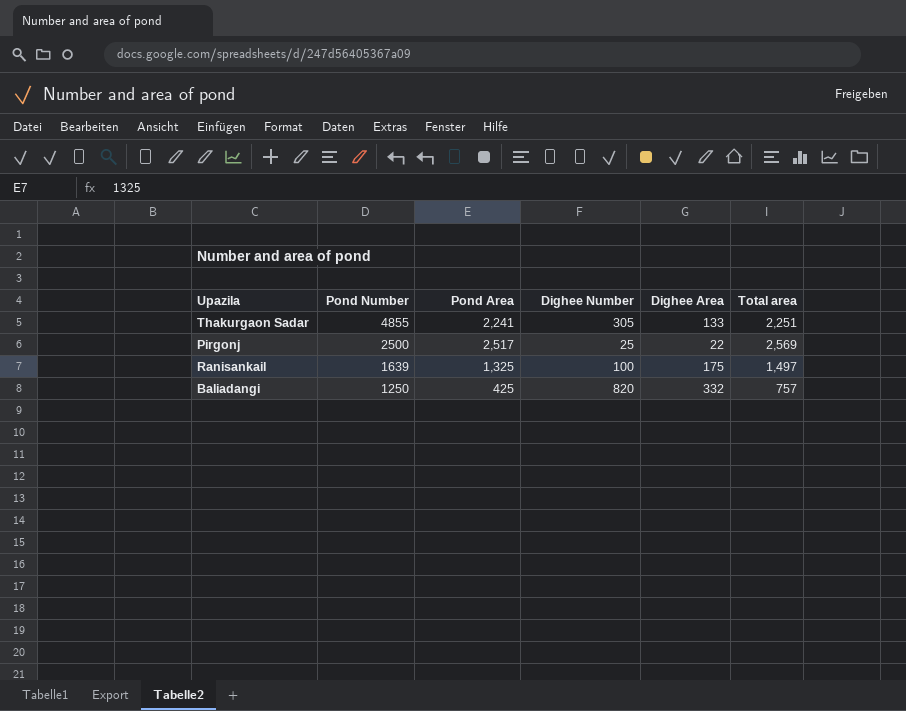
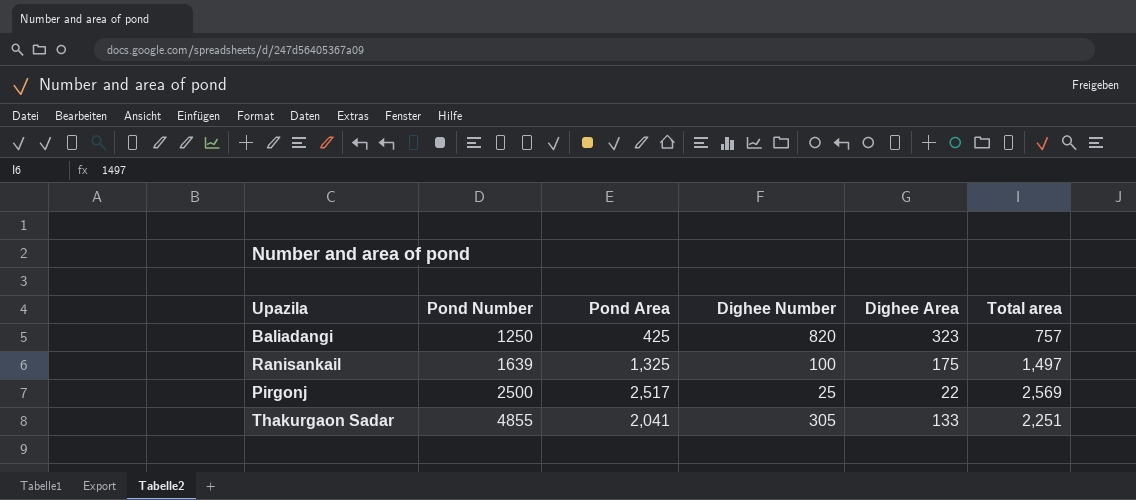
row order: Pond Number descending -> Pond Number ascending
Baliadangi | Dighee Area: 332 -> 323
Thakurgaon Sadar | Pond Area: 2,241 -> 2,041

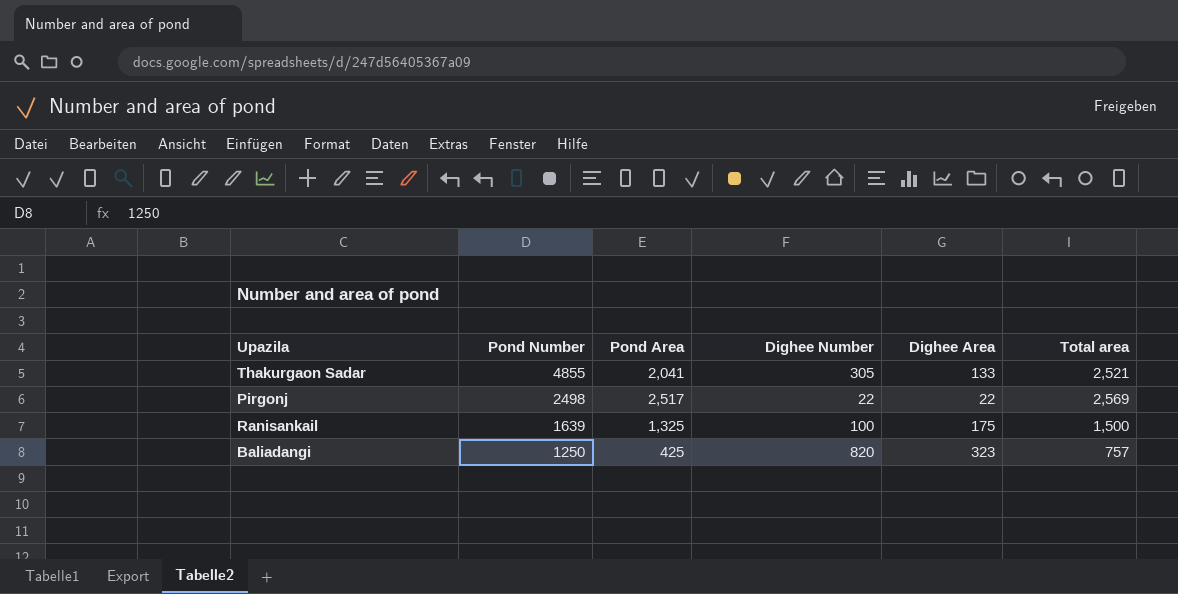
row order: Pond Number ascending -> Pond Number descending
Thakurgaon Sadar | Total area: 2,251 -> 2,521
Pirgonj | Pond Number: 2500 -> 2498
Pirgonj | Dighee Number: 25 -> 22
Ranisankail | Total area: 1,497 -> 1,500

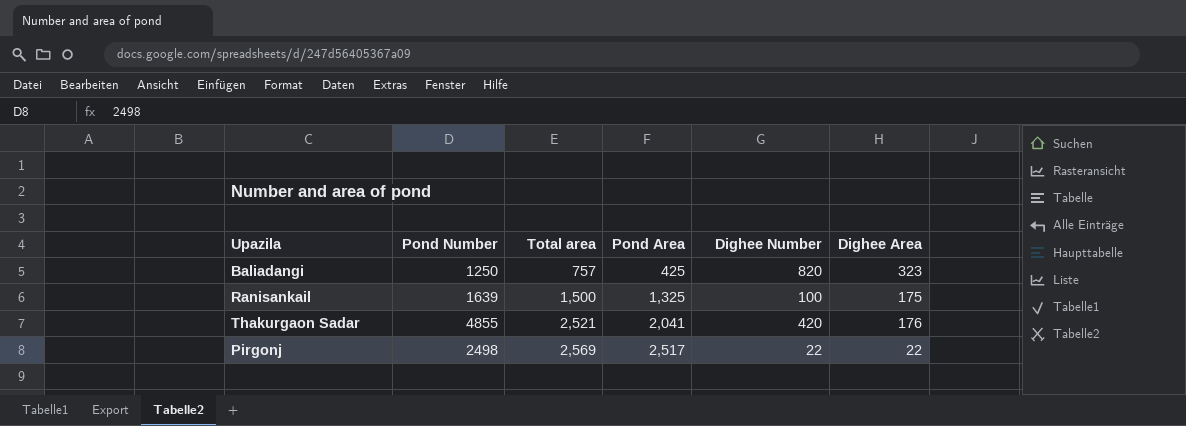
row order: Pond Number descending -> Total area ascending
column Total area | position: 6 -> 3
Thakurgaon Sadar | Dighee Number: 305 -> 420
Thakurgaon Sadar | Dighee Area: 133 -> 176

